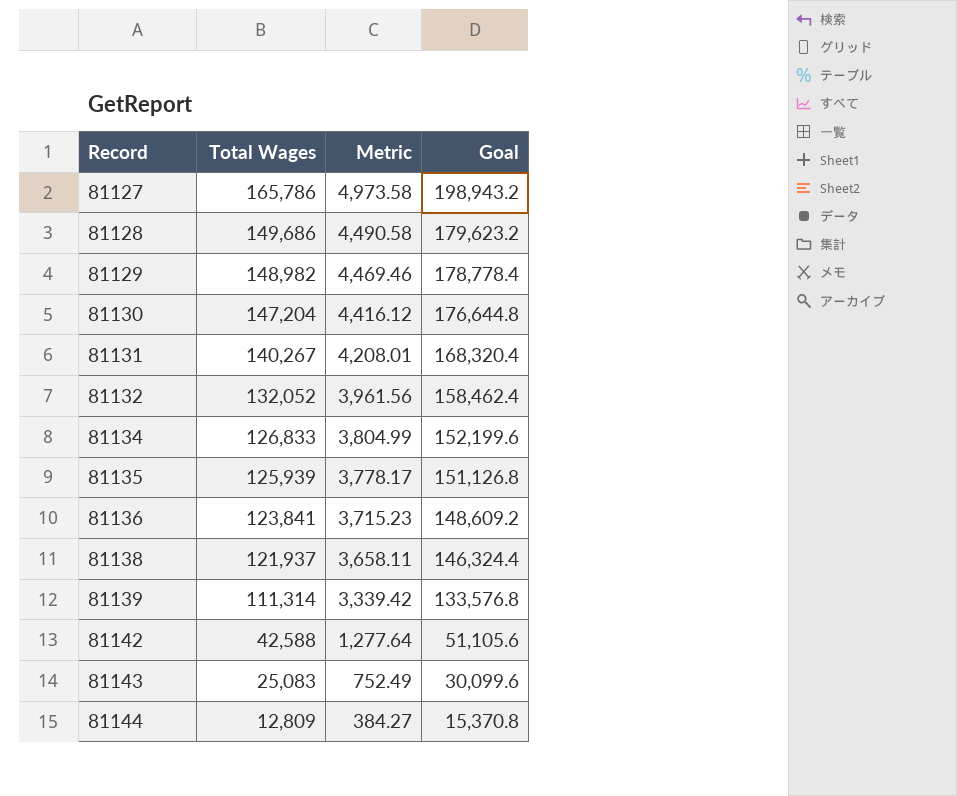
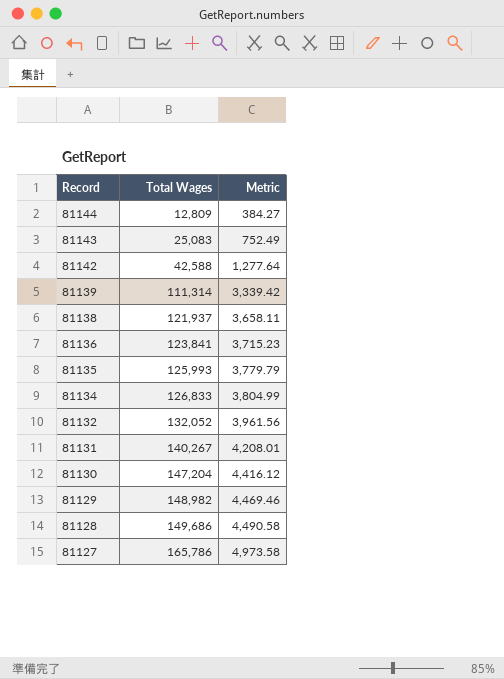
row order: Record ascending -> Record descending
column Goal | formula: [Total Wages] * 1.2 -> none
81135 | Total Wages: 125,939 -> 125,993
81135 | Metric: 3,778.17 -> 3,779.79

